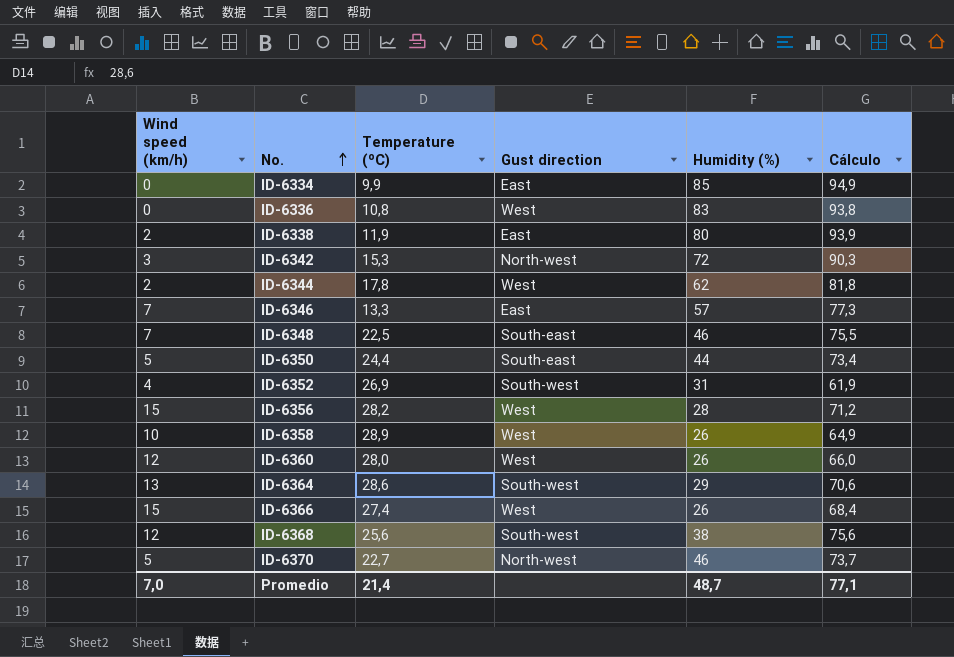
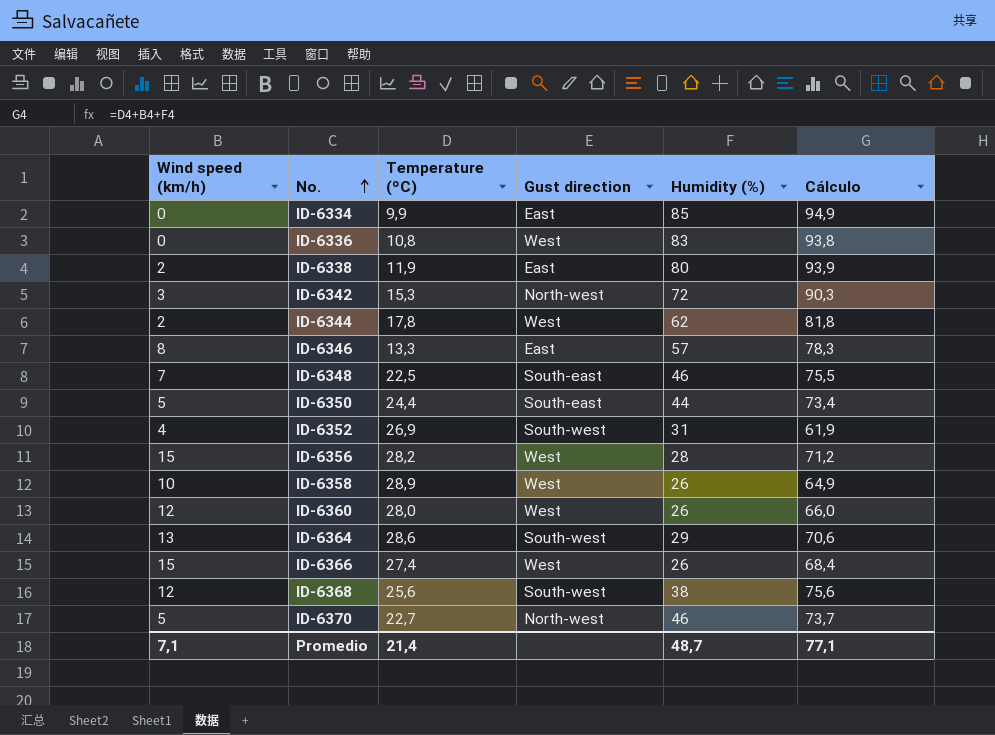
ID-6346 | Wind speed (km/h): 7 -> 8
ID-6346 | Cálculo: 77,3 -> 78,3
Promedio | Wind speed (km/h): 7,0 -> 7,1

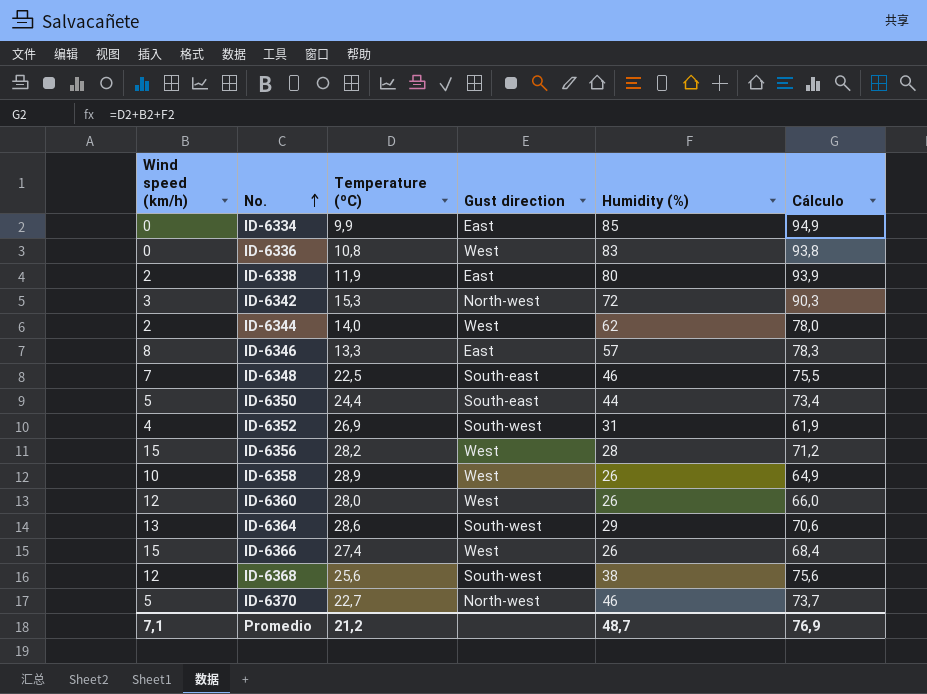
ID-6344 | Temperature (ºC): 17,8 -> 14,0
ID-6344 | Cálculo: 81,8 -> 78,0
Promedio | Temperature (ºC): 21,4 -> 21,2
Promedio | Cálculo: 77,1 -> 76,9

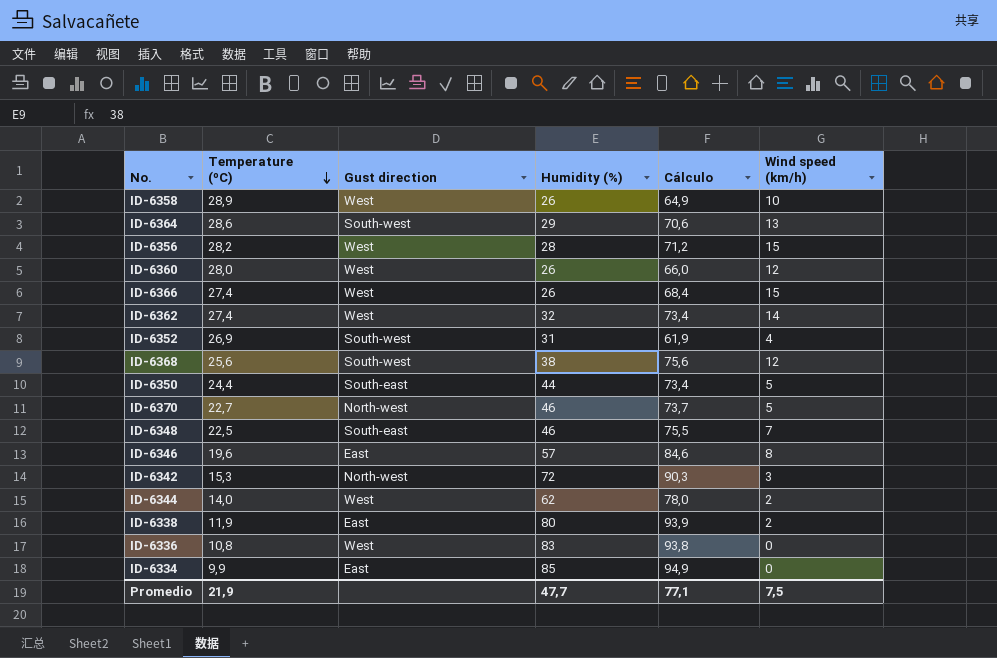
row order: No. ascending -> Temperature (ºC) descending
column Wind speed (km/h) | position: 1 -> 6
row ID-6362: none -> 27,4 | West | 32 | 73,4 | 14
ID-6346 | Temperature (ºC): 13,3 -> 19,6
ID-6346 | Cálculo: 78,3 -> 84,6
Promedio | Temperature (ºC): 21,2 -> 21,9
Promedio | Humidity (%): 48,7 -> 47,7
Promedio | Cálculo: 76,9 -> 77,1
Promedio | Wind speed (km/h): 7,1 -> 7,5

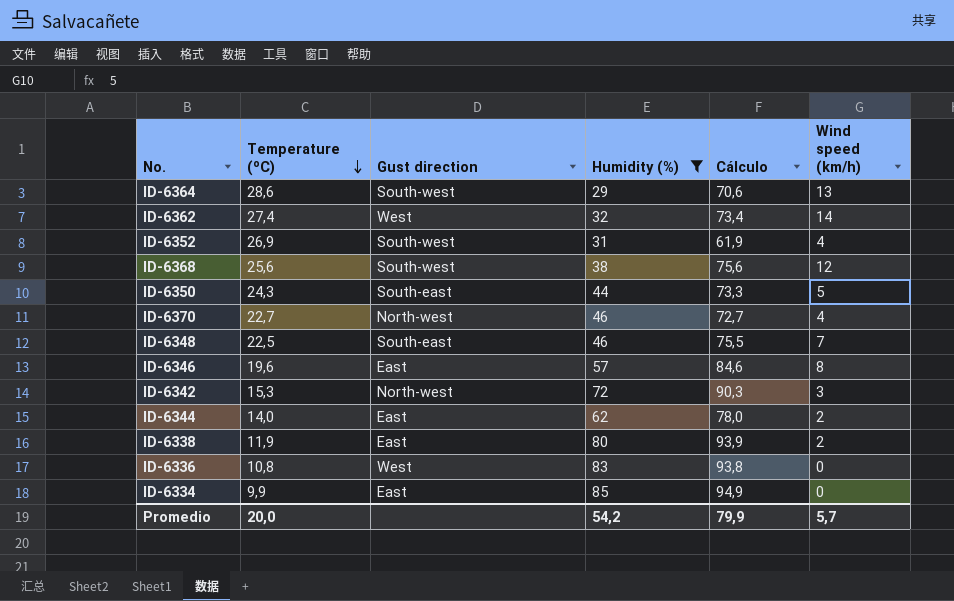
filter: none -> Humidity (%) >= 29
ID-6350 | Temperature (ºC): 24,4 -> 24,3
ID-6350 | Cálculo: 73,4 -> 73,3
ID-6370 | Cálculo: 73,7 -> 72,7
ID-6370 | Wind speed (km/h): 5 -> 4
ID-6344 | Gust direction: West -> East
Promedio | Temperature (ºC): 21,9 -> 20,0
Promedio | Humidity (%): 47,7 -> 54,2
Promedio | Cálculo: 77,1 -> 79,9
Promedio | Wind speed (km/h): 7,5 -> 5,7

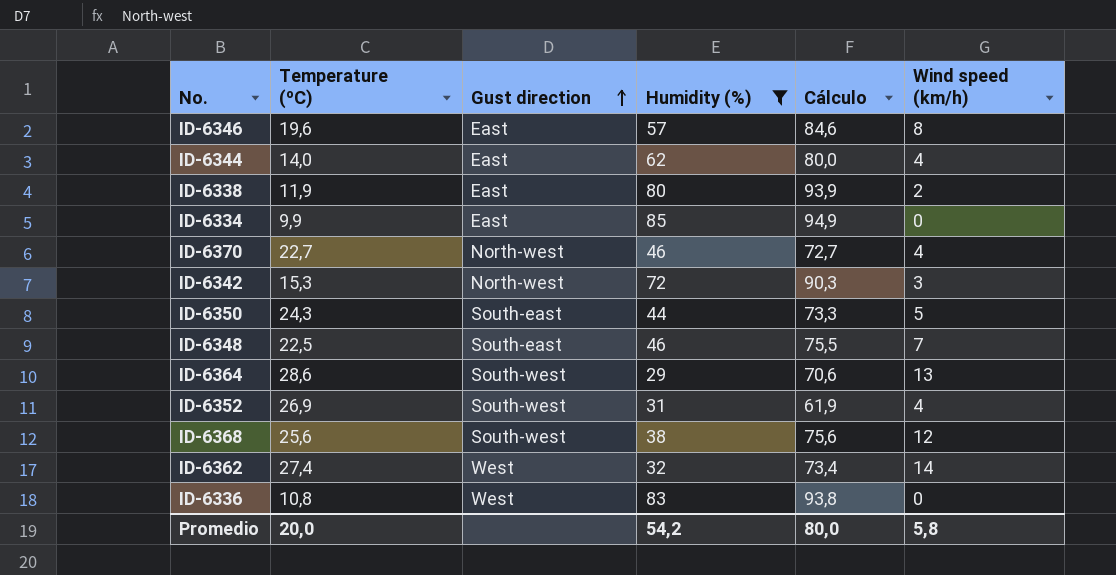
row order: Temperature (ºC) descending -> Gust direction ascending
ID-6344 | Cálculo: 78,0 -> 80,0
ID-6344 | Wind speed (km/h): 2 -> 4
Promedio | Cálculo: 79,9 -> 80,0
Promedio | Wind speed (km/h): 5,7 -> 5,8

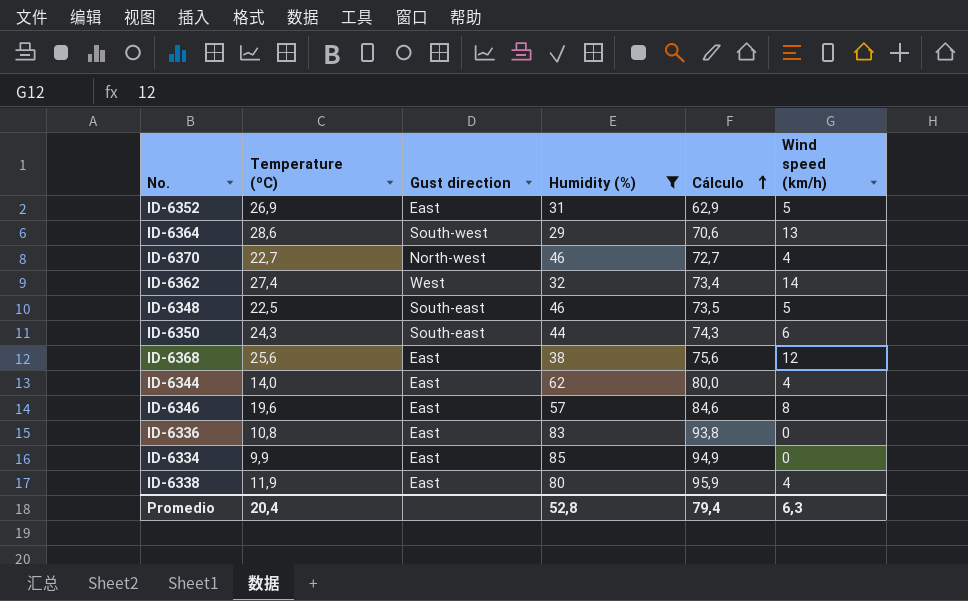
row order: Gust direction ascending -> Cálculo ascending
row ID-6342: 15,3 | North-west | 72 | 90,3 | 3 -> none
ID-6352 | Gust direction: South-west -> East
ID-6352 | Cálculo: 61,9 -> 62,9
ID-6352 | Wind speed (km/h): 4 -> 5
ID-6348 | Cálculo: 75,5 -> 73,5
ID-6348 | Wind speed (km/h): 7 -> 5
ID-6350 | Cálculo: 73,3 -> 74,3
ID-6350 | Wind speed (km/h): 5 -> 6
ID-6368 | Gust direction: South-west -> East
ID-6336 | Gust direction: West -> East
ID-6338 | Cálculo: 93,9 -> 95,9
ID-6338 | Wind speed (km/h): 2 -> 4
Promedio | Temperature (ºC): 20,0 -> 20,4
Promedio | Humidity (%): 54,2 -> 52,8
Promedio | Cálculo: 80,0 -> 79,4
Promedio | Wind speed (km/h): 5,8 -> 6,3

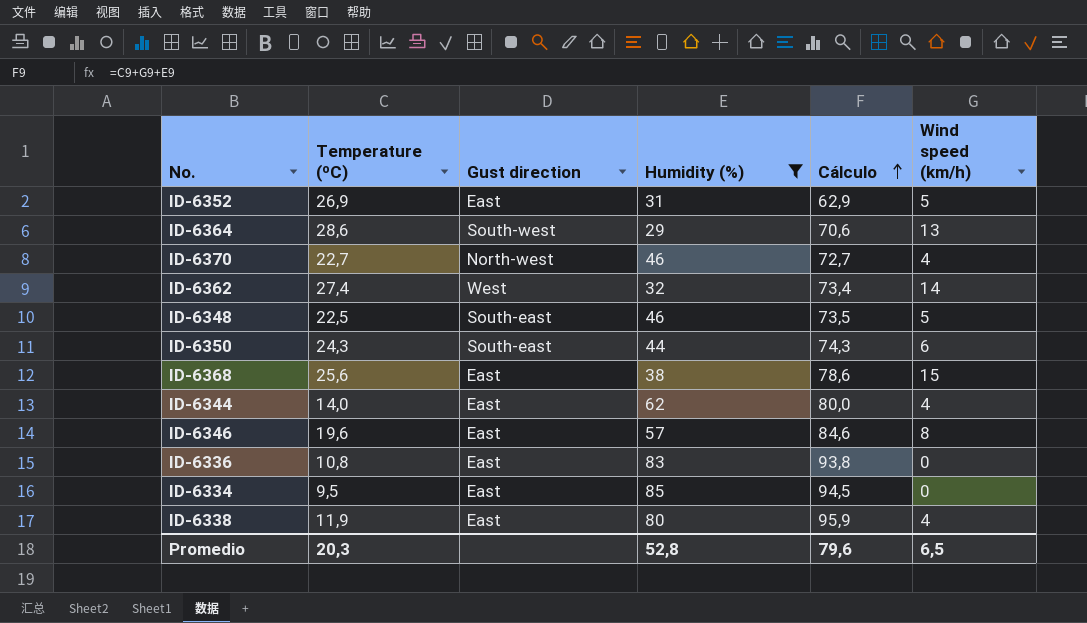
ID-6368 | Cálculo: 75,6 -> 78,6
ID-6368 | Wind speed (km/h): 12 -> 15
ID-6334 | Temperature (ºC): 9,9 -> 9,5
ID-6334 | Cálculo: 94,9 -> 94,5
Promedio | Temperature (ºC): 20,4 -> 20,3
Promedio | Cálculo: 79,4 -> 79,6
Promedio | Wind speed (km/h): 6,3 -> 6,5

